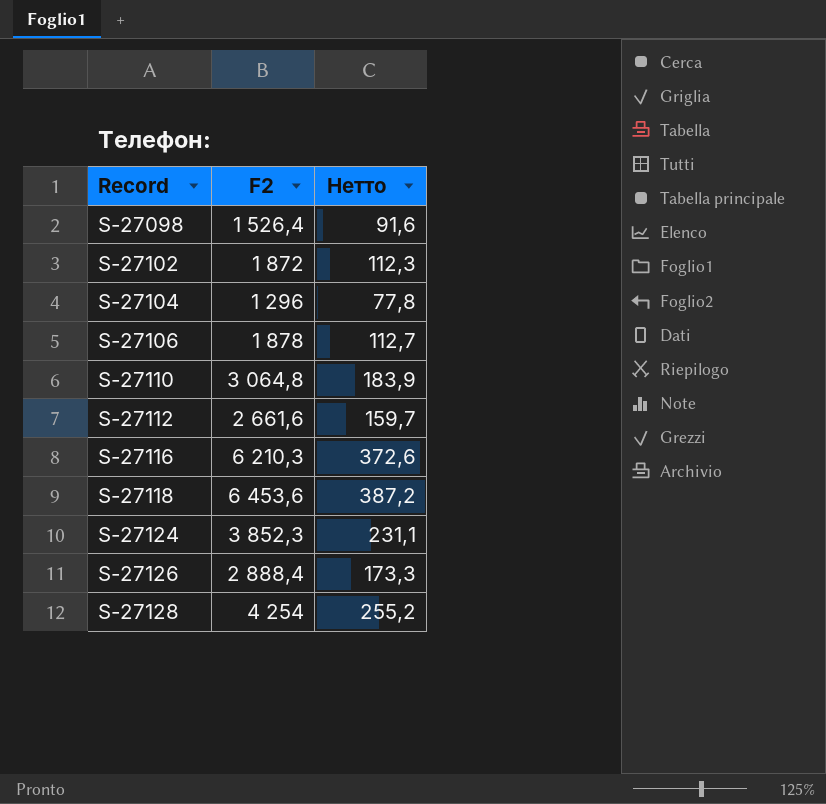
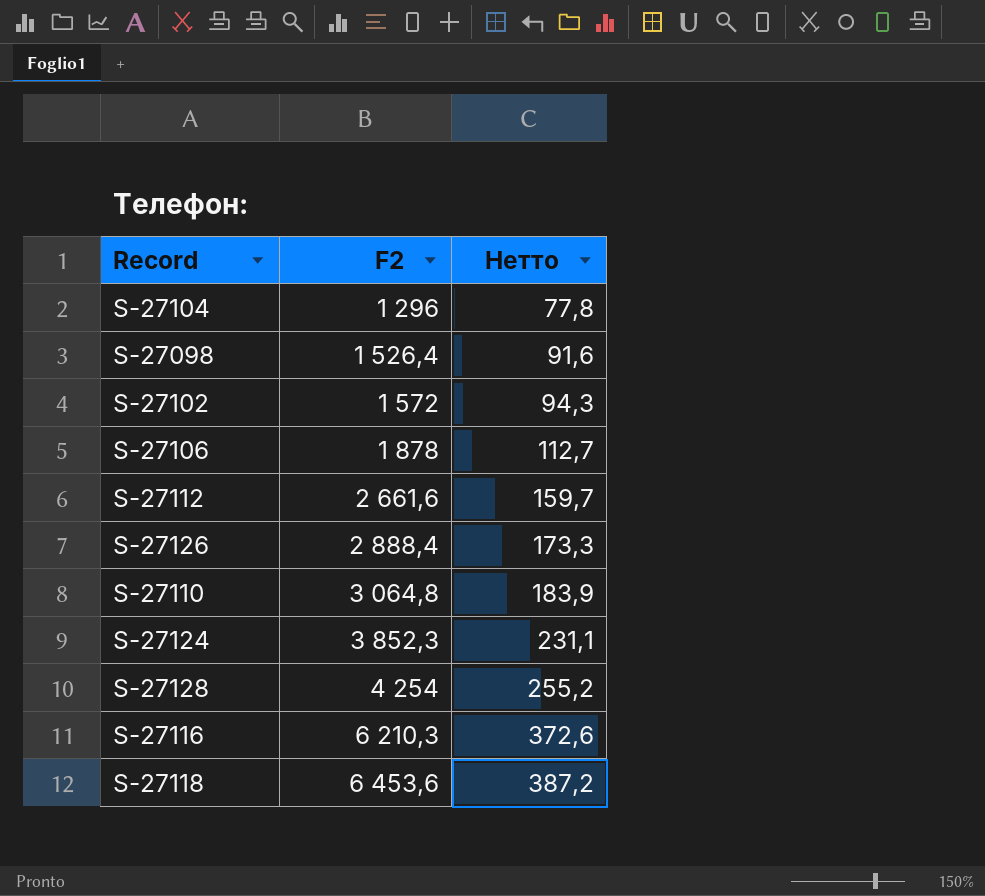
row order: Record ascending -> F2 ascending
S-27102 | F2: 1 872 -> 1 572
S-27102 | Нетто: 112,3 -> 94,3

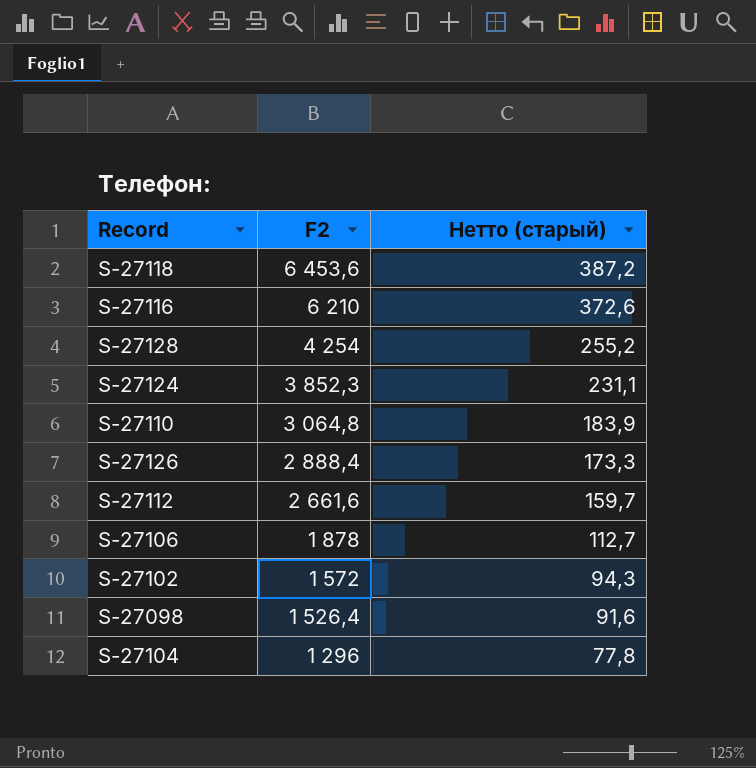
row order: F2 ascending -> F2 descending
column name: Нетто -> Нетто (старый)
S-27116 | F2: 6 210,3 -> 6 210

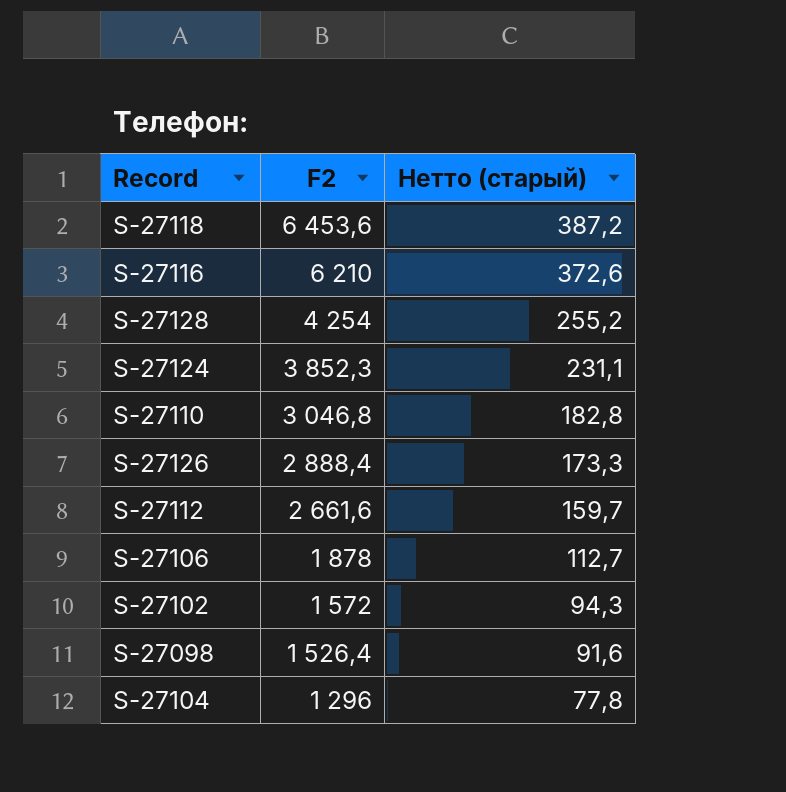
S-27110 | F2: 3 064,8 -> 3 046,8
S-27110 | Нетто (старый): 183,9 -> 182,8

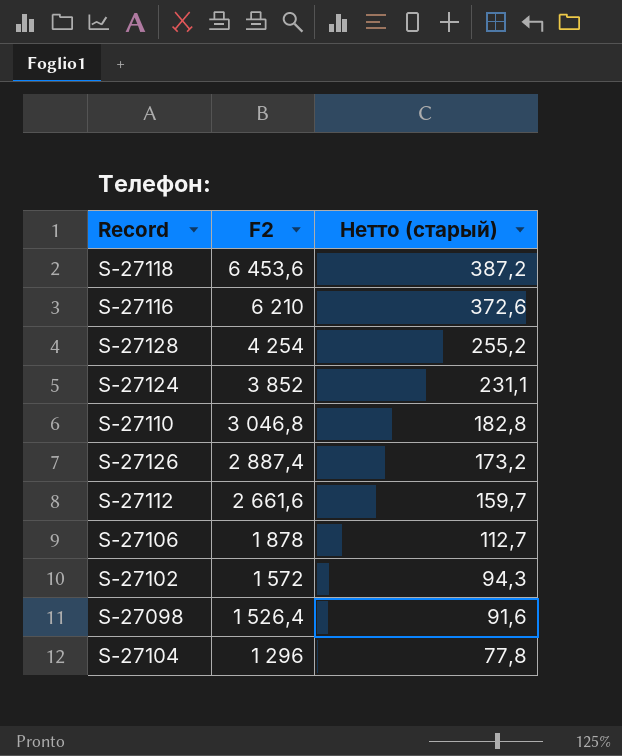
S-27124 | F2: 3 852,3 -> 3 852
S-27126 | F2: 2 888,4 -> 2 887,4
S-27126 | Нетто (старый): 173,3 -> 173,2

